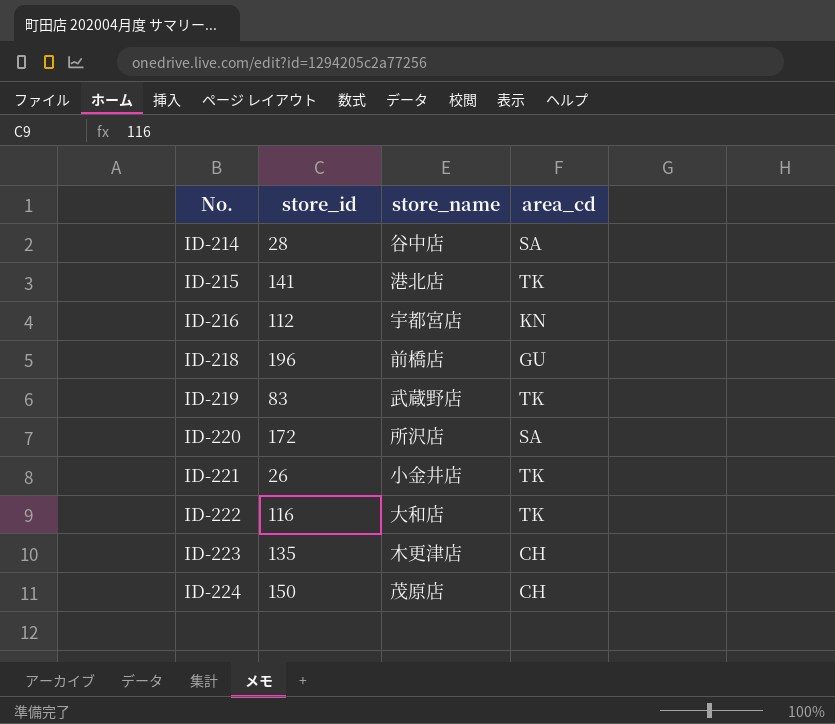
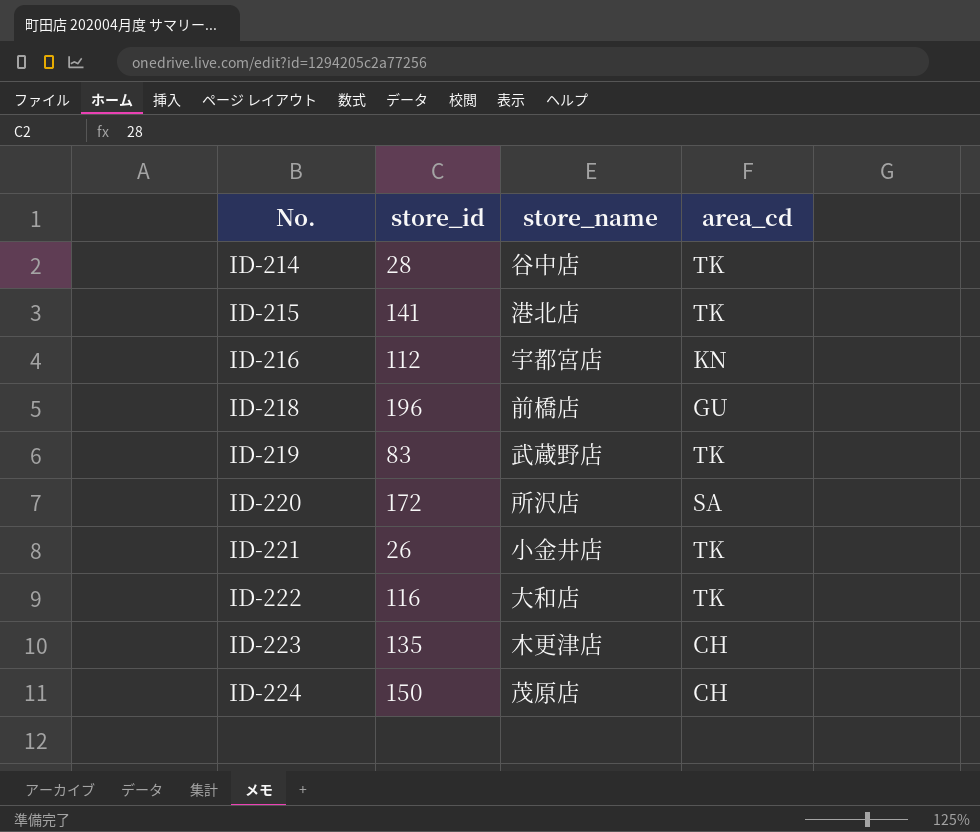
ID-214 | area_cd: SA -> TK

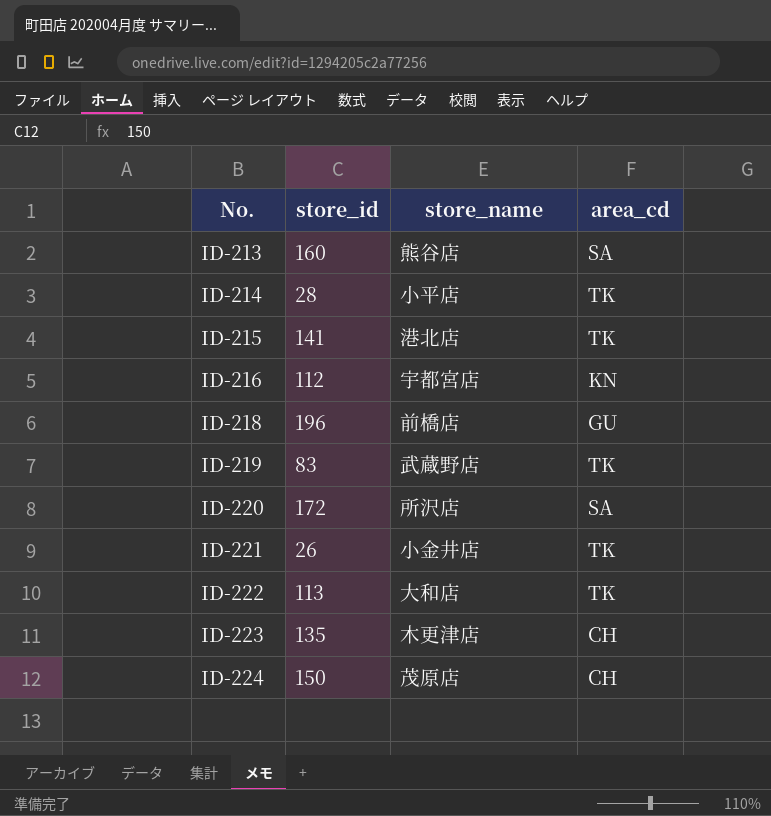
row ID-213: none -> 160 | 熊谷店 | SA
ID-214 | store_name: 谷中店 -> 小平店
ID-222 | store_id: 116 -> 113

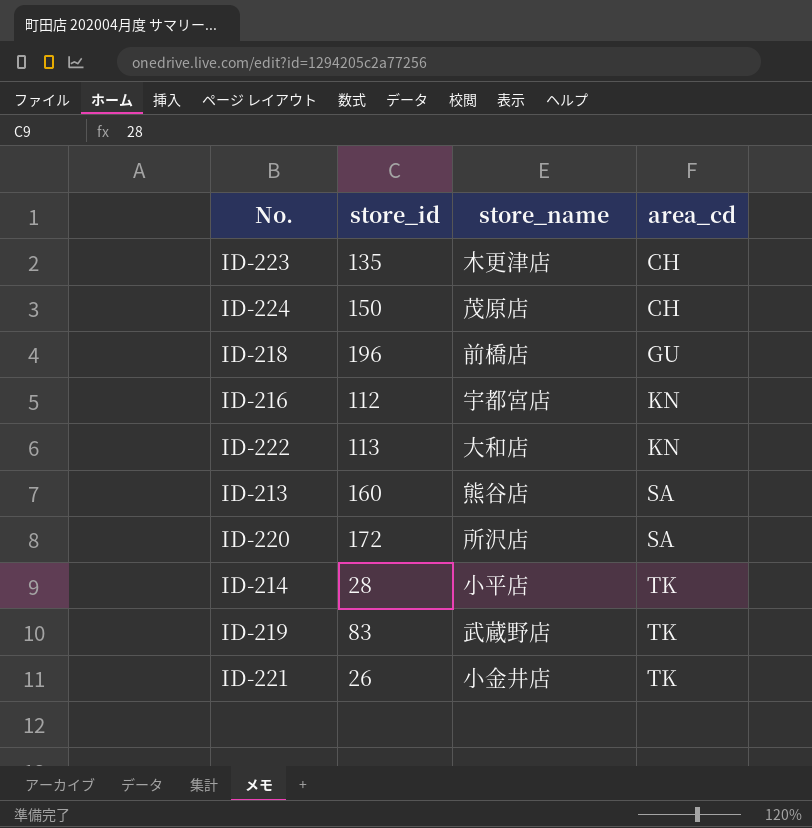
row order: No. ascending -> area_cd ascending
row ID-215: 141 | 港北店 | TK -> none
ID-222 | area_cd: TK -> KN

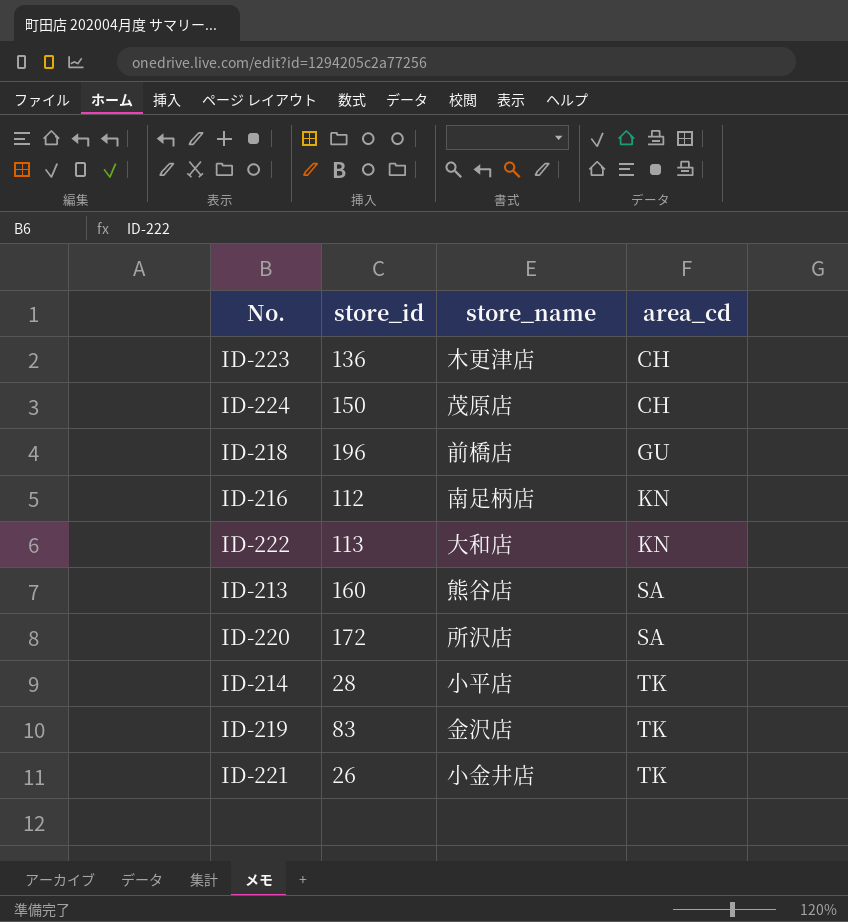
ID-223 | store_id: 135 -> 136
ID-216 | store_name: 宇都宮店 -> 南足柄店
ID-219 | store_name: 武蔵野店 -> 金沢店

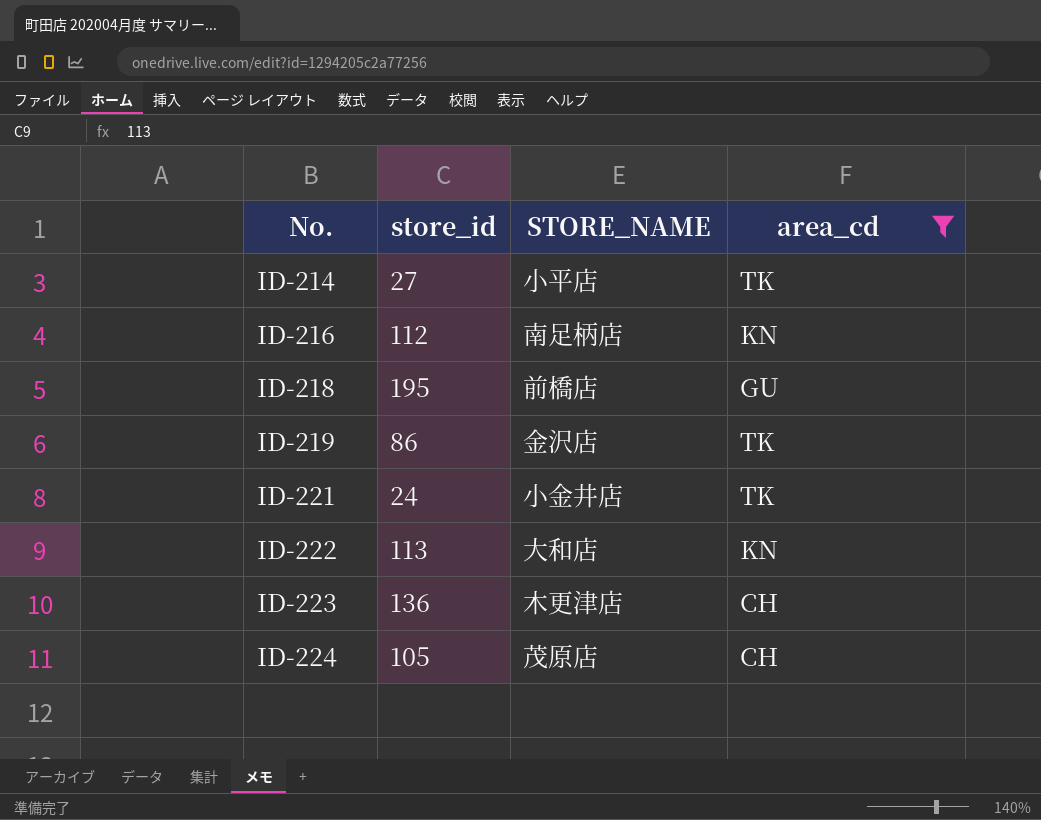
filter: none -> area_cd != SA
row order: area_cd ascending -> No. ascending
column name: store_name -> STORE_NAME
ID-214 | store_id: 28 -> 27
ID-218 | store_id: 196 -> 195
ID-219 | store_id: 83 -> 86
ID-221 | store_id: 26 -> 24
ID-224 | store_id: 150 -> 105

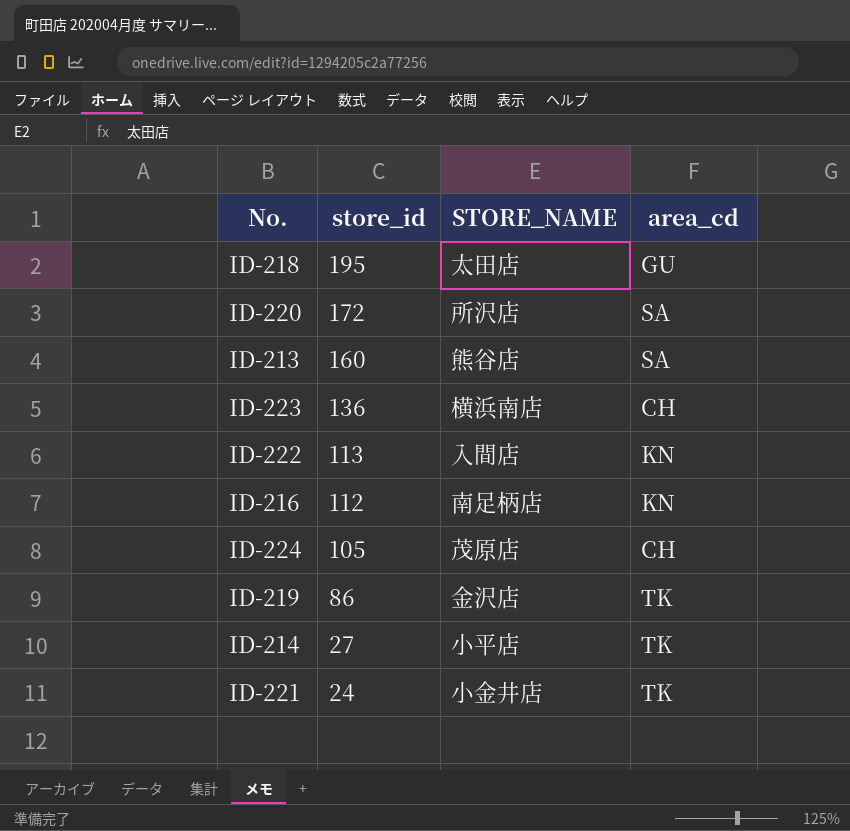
filter: area_cd != SA -> none
row order: No. ascending -> store_id descending
ID-218 | STORE_NAME: 前橋店 -> 太田店
ID-223 | STORE_NAME: 木更津店 -> 横浜南店
ID-222 | STORE_NAME: 大和店 -> 入間店

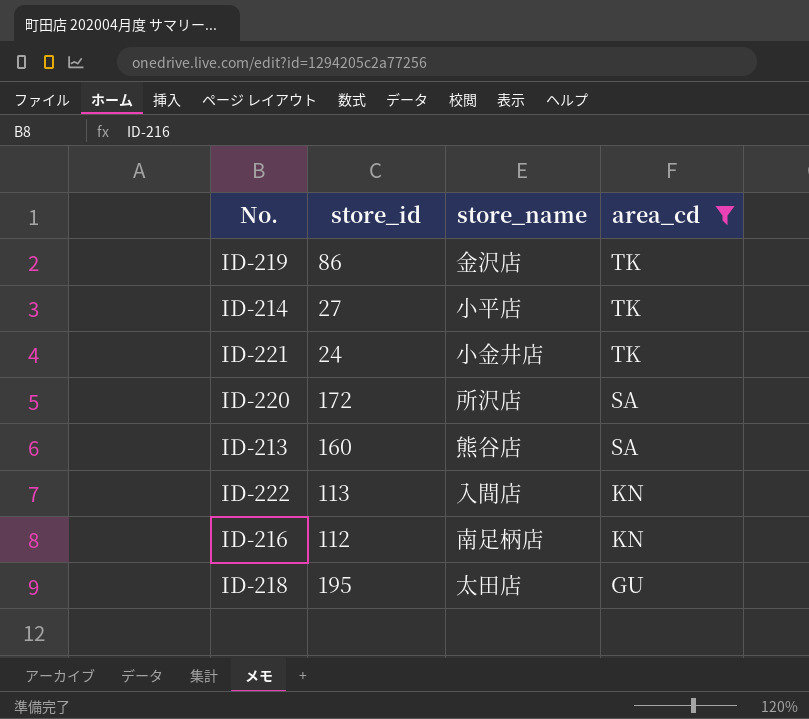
filter: none -> area_cd != CH
row order: store_id descending -> area_cd descending
column name: STORE_NAME -> store_name

